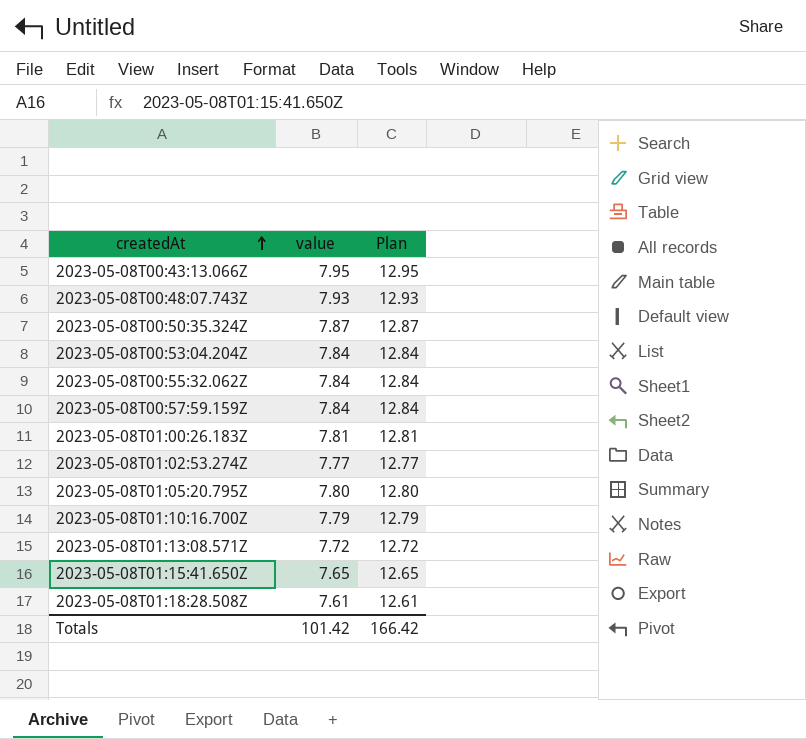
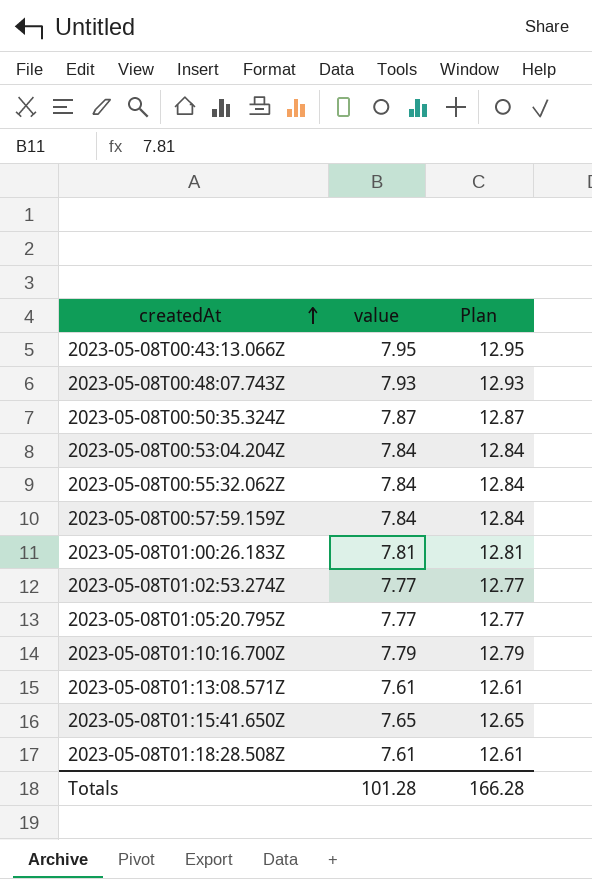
2023-05-08T01:05:20.795Z | value: 7.80 -> 7.77
2023-05-08T01:05:20.795Z | Plan: 12.80 -> 12.77
2023-05-08T01:13:08.571Z | value: 7.72 -> 7.61
2023-05-08T01:13:08.571Z | Plan: 12.72 -> 12.61
Totals | value: 101.42 -> 101.28
Totals | Plan: 166.42 -> 166.28

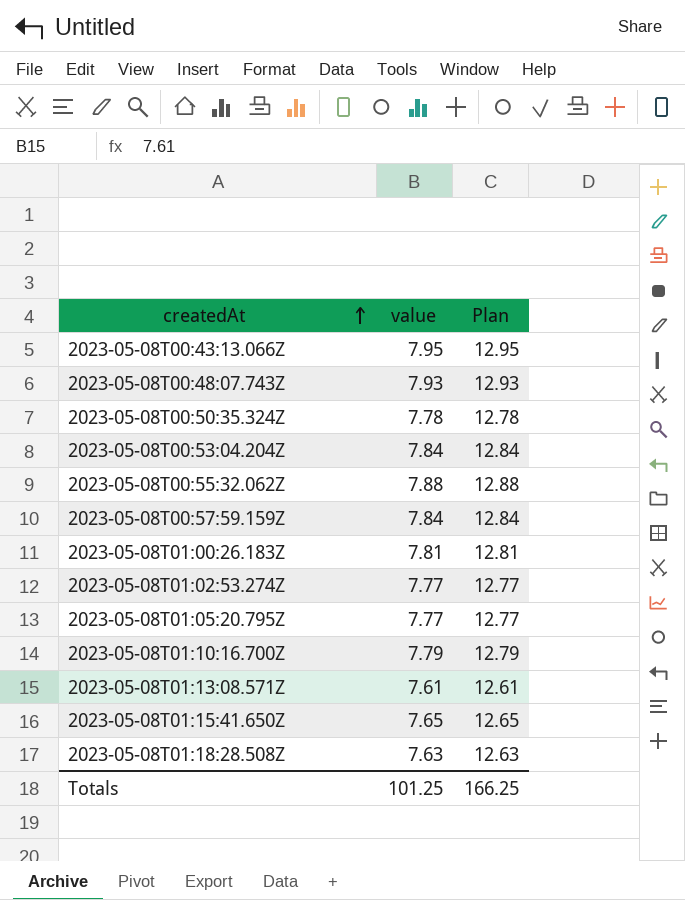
2023-05-08T00:50:35.324Z | value: 7.87 -> 7.78
2023-05-08T00:50:35.324Z | Plan: 12.87 -> 12.78
2023-05-08T00:55:32.062Z | value: 7.84 -> 7.88
2023-05-08T00:55:32.062Z | Plan: 12.84 -> 12.88
2023-05-08T01:18:28.508Z | value: 7.61 -> 7.63
2023-05-08T01:18:28.508Z | Plan: 12.61 -> 12.63
Totals | value: 101.28 -> 101.25
Totals | Plan: 166.28 -> 166.25

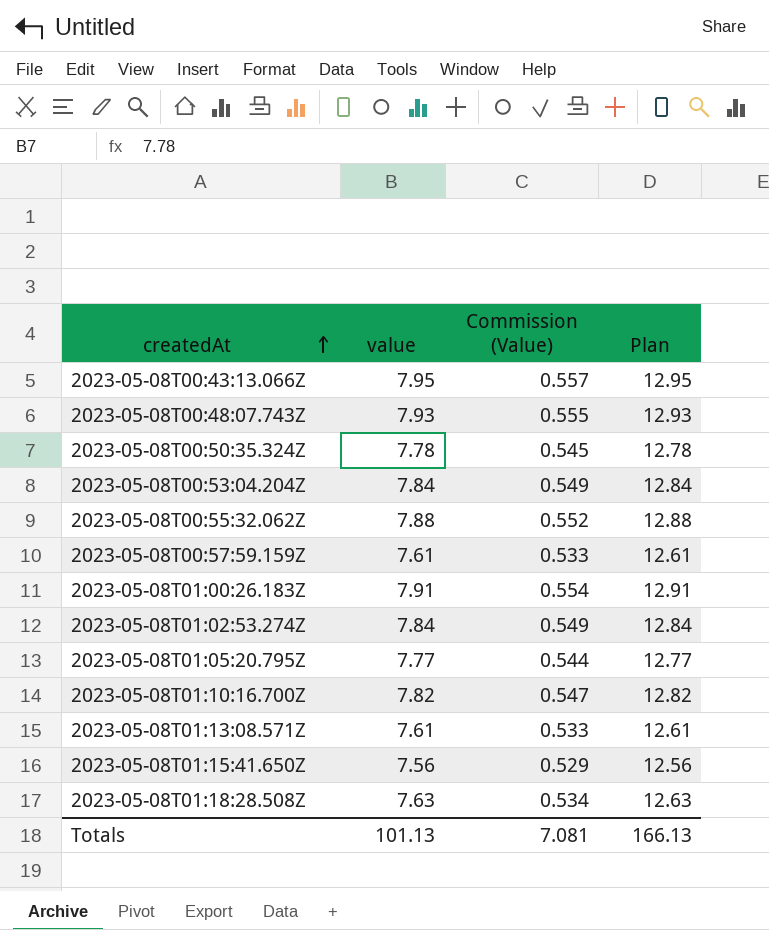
column Commission (Value) | formula: none -> [value] * 0.07
2023-05-08T00:57:59.159Z | value: 7.84 -> 7.61
2023-05-08T00:57:59.159Z | Plan: 12.84 -> 12.61
2023-05-08T01:00:26.183Z | value: 7.81 -> 7.91
2023-05-08T01:00:26.183Z | Plan: 12.81 -> 12.91
2023-05-08T01:02:53.274Z | value: 7.77 -> 7.84
2023-05-08T01:02:53.274Z | Plan: 12.77 -> 12.84
2023-05-08T01:10:16.700Z | value: 7.79 -> 7.82
2023-05-08T01:10:16.700Z | Plan: 12.79 -> 12.82
2023-05-08T01:15:41.650Z | value: 7.65 -> 7.56
2023-05-08T01:15:41.650Z | Plan: 12.65 -> 12.56
Totals | value: 101.25 -> 101.13
Totals | Plan: 166.25 -> 166.13

